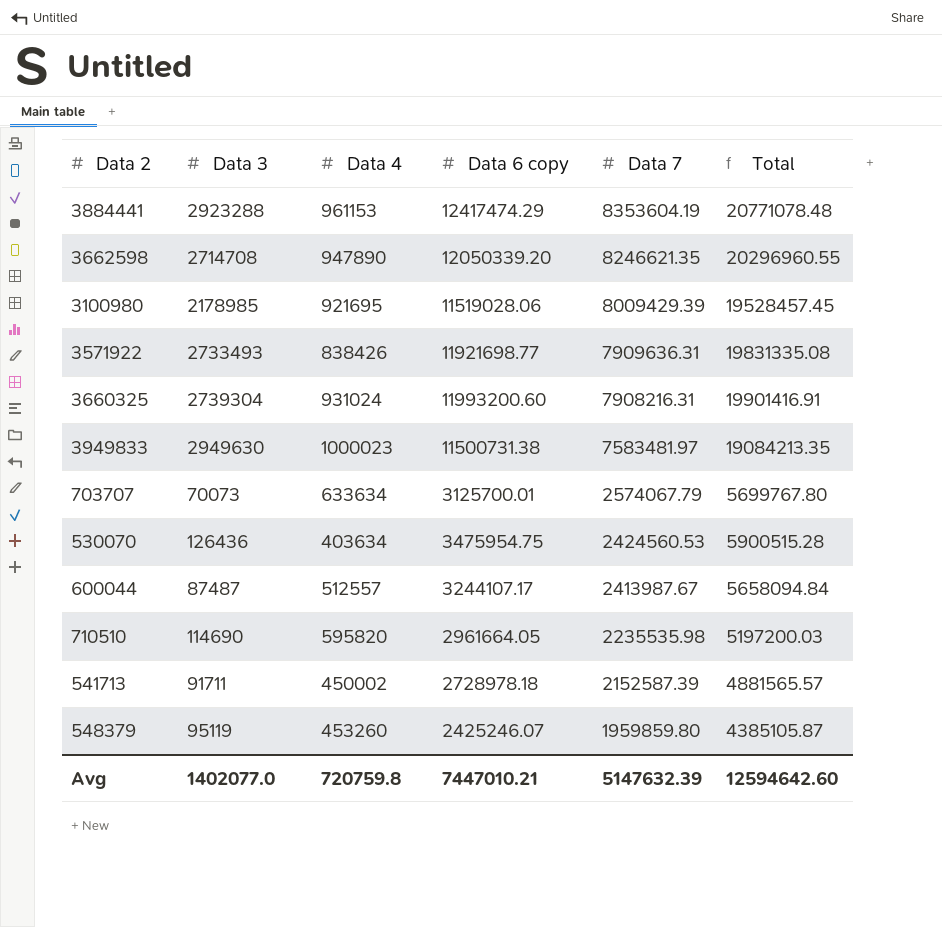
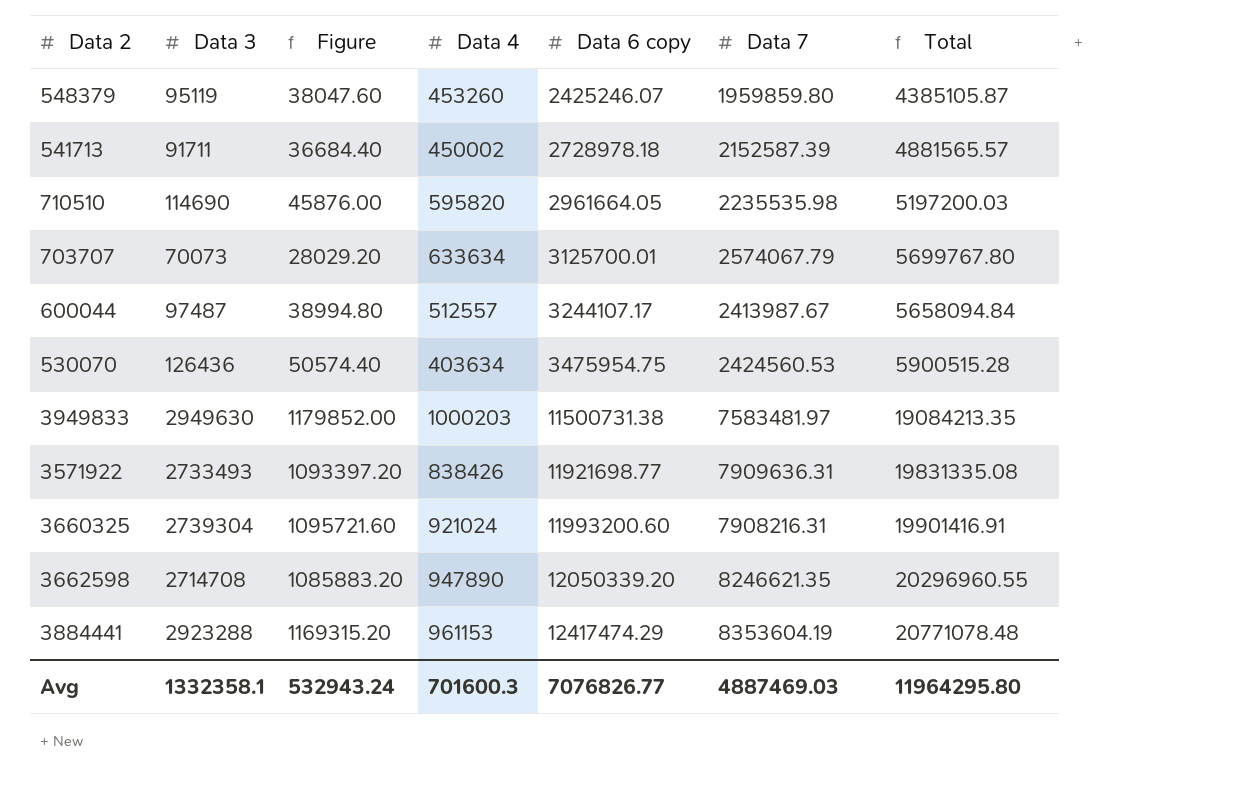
row order: Data 7 descending -> Data 6 copy ascending
column Figure | formula: none -> [Data 3] * 0.4
row 3100980: 2178985 | 921695 | 11519028.06 | 8009429.39 | 19528457.45 -> none
600044 | Data 3: 87487 -> 97487
3949833 | Data 4: 1000023 -> 1000203
3660325 | Data 4: 931024 -> 921024
Avg | Data 3: 1402077.0 -> 1332358.1
Avg | Data 4: 720759.8 -> 701600.3
Avg | Data 6 copy: 7447010.21 -> 7076826.77
Avg | Data 7: 5147632.39 -> 4887469.03
Avg | Total: 12594642.60 -> 11964295.80

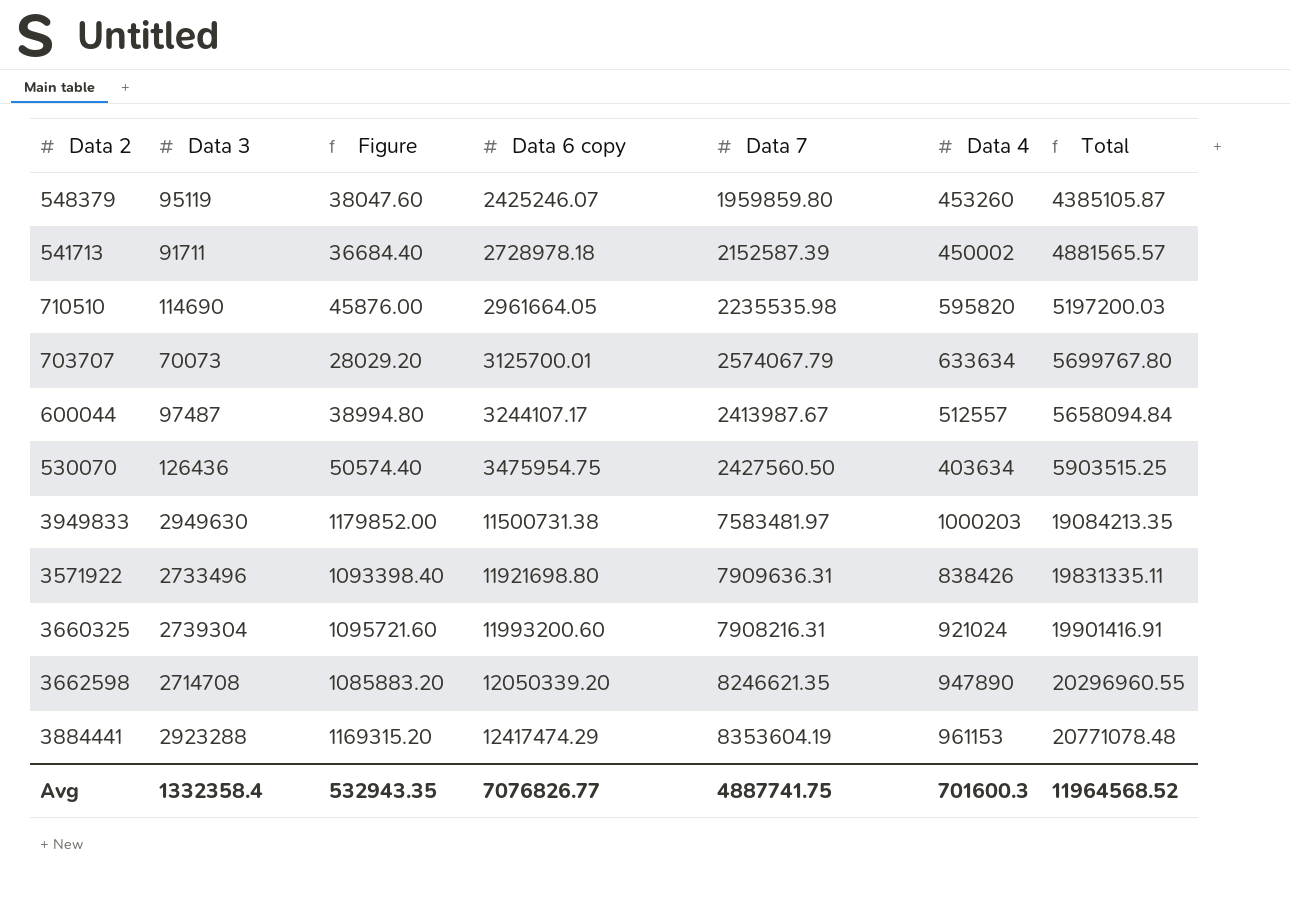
column Data 4 | position: 4 -> 6
530070 | Data 7: 2424560.53 -> 2427560.50
530070 | Total: 5900515.28 -> 5903515.25
3571922 | Data 3: 2733493 -> 2733496
3571922 | Figure: 1093397.20 -> 1093398.40
3571922 | Data 6 copy: 11921698.77 -> 11921698.80
3571922 | Total: 19831335.08 -> 19831335.11
Avg | Data 3: 1332358.1 -> 1332358.4
Avg | Figure: 532943.24 -> 532943.35
Avg | Data 7: 4887469.03 -> 4887741.75
Avg | Total: 11964295.80 -> 11964568.52

